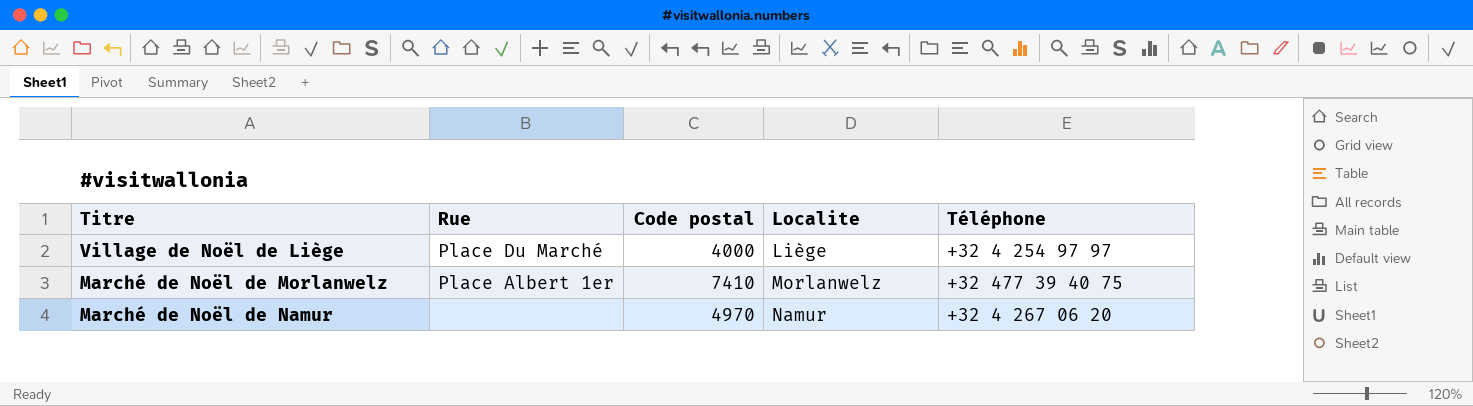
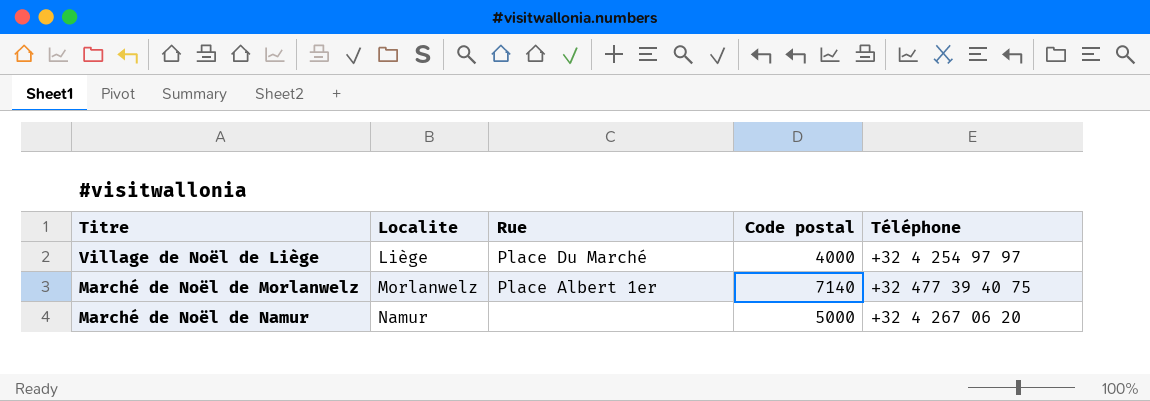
column Localite | position: 4 -> 2
Marché de Noël de Morlanwelz | Code postal: 7410 -> 7140
Marché de Noël de Namur | Code postal: 4970 -> 5000

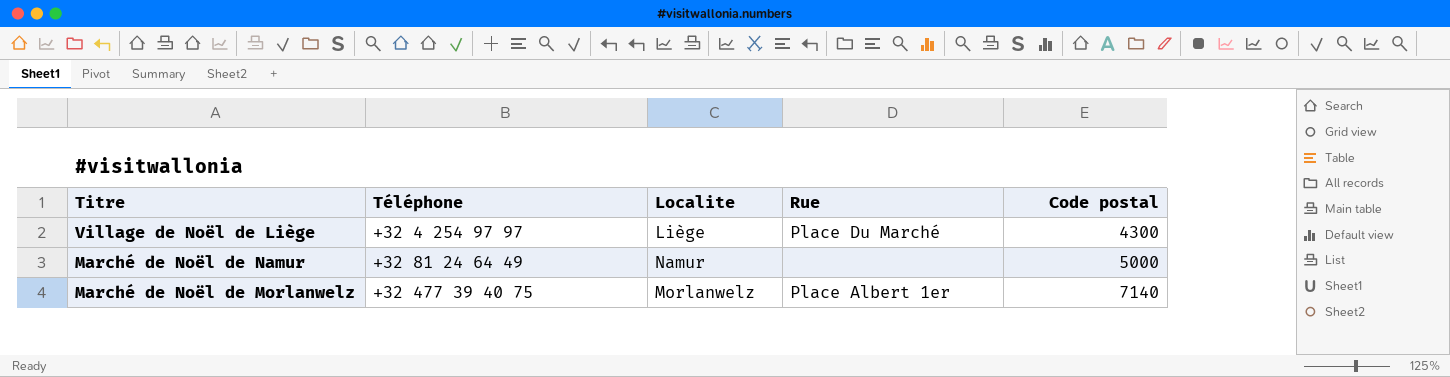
row order: Localite ascending -> Titre descending
column Téléphone | position: 5 -> 2
Village de Noël de Liège | Code postal: 4000 -> 4300
Marché de Noël de Namur | Téléphone: +32 4 267 06 20 -> +32 81 24 64 49

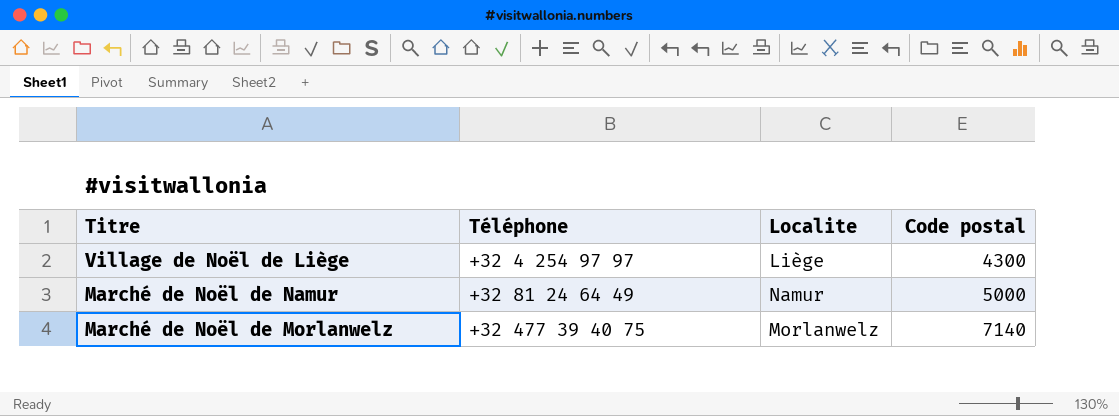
column Rue | position: 4 -> none

